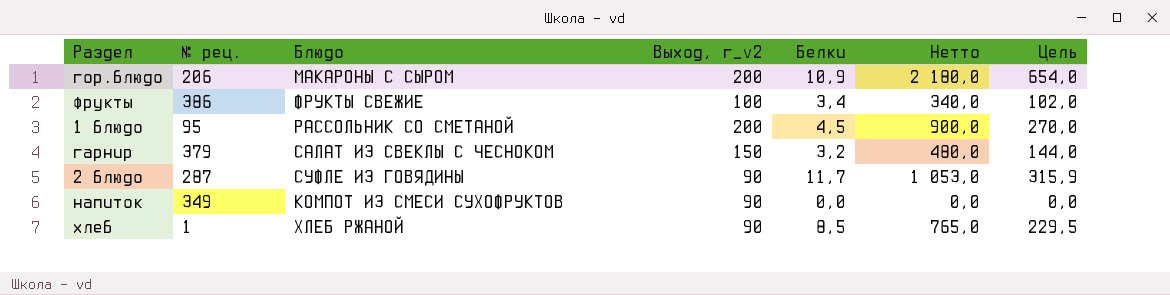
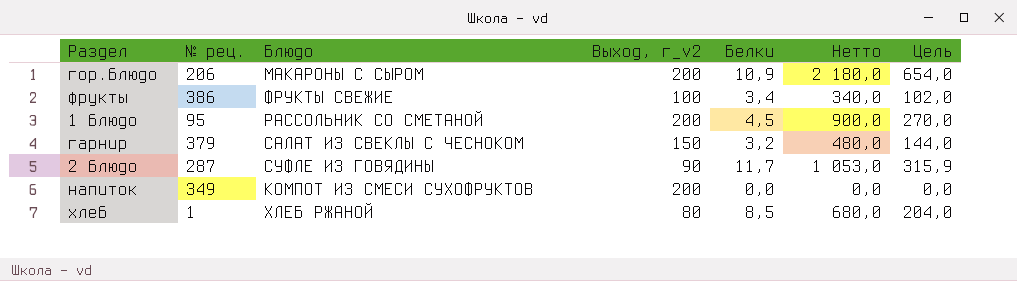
напиток | Выход, г_v2: 90 -> 200
хлеб | Выход, г_v2: 90 -> 80
хлеб | Нетто: 765,0 -> 680,0
хлеб | Цель: 229,5 -> 204,0

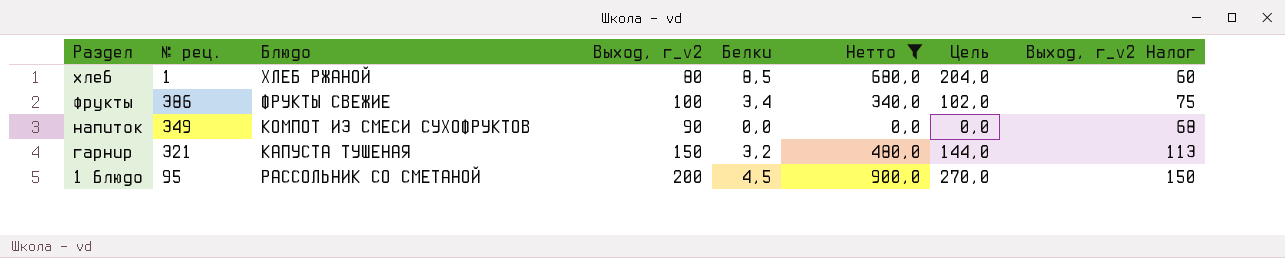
filter: none -> Нетто <= 900,0
row order: none -> Раздел descending
column Выход, г_v2 Налог | formula: none -> [Выход, г_v2] * 0,75
напиток | Выход, г_v2: 200 -> 90
гарнир | № рец.: 379 -> 321
гарнир | Блюдо: САЛАТ ИЗ СВЕКЛЫ С ЧЕСНОКОМ -> КАПУСТА ТУШЕНАЯ

